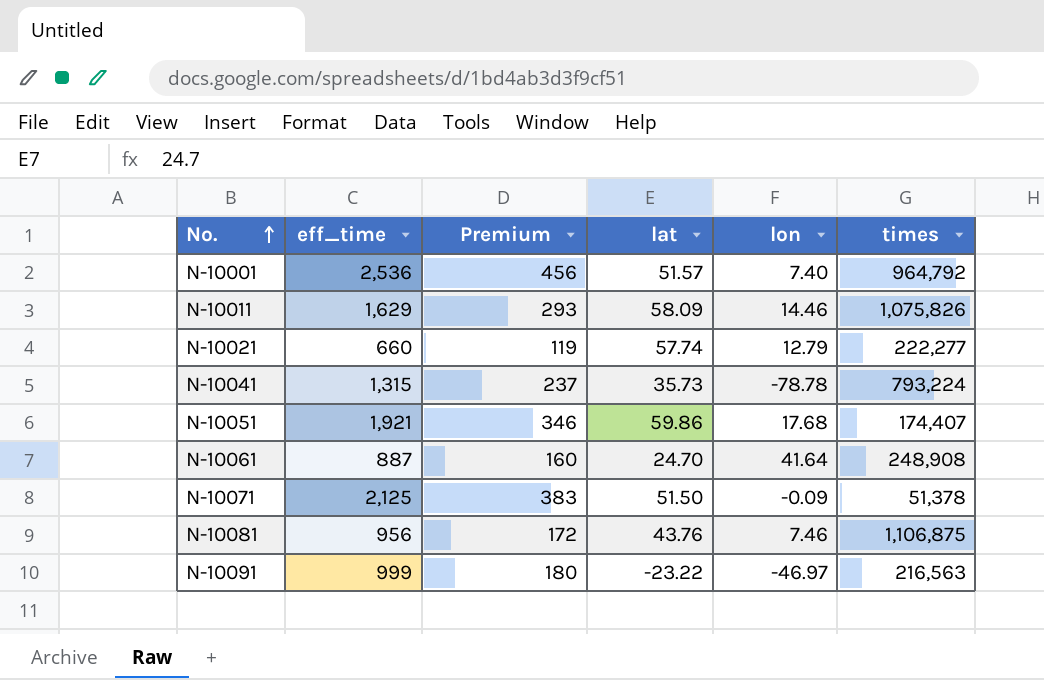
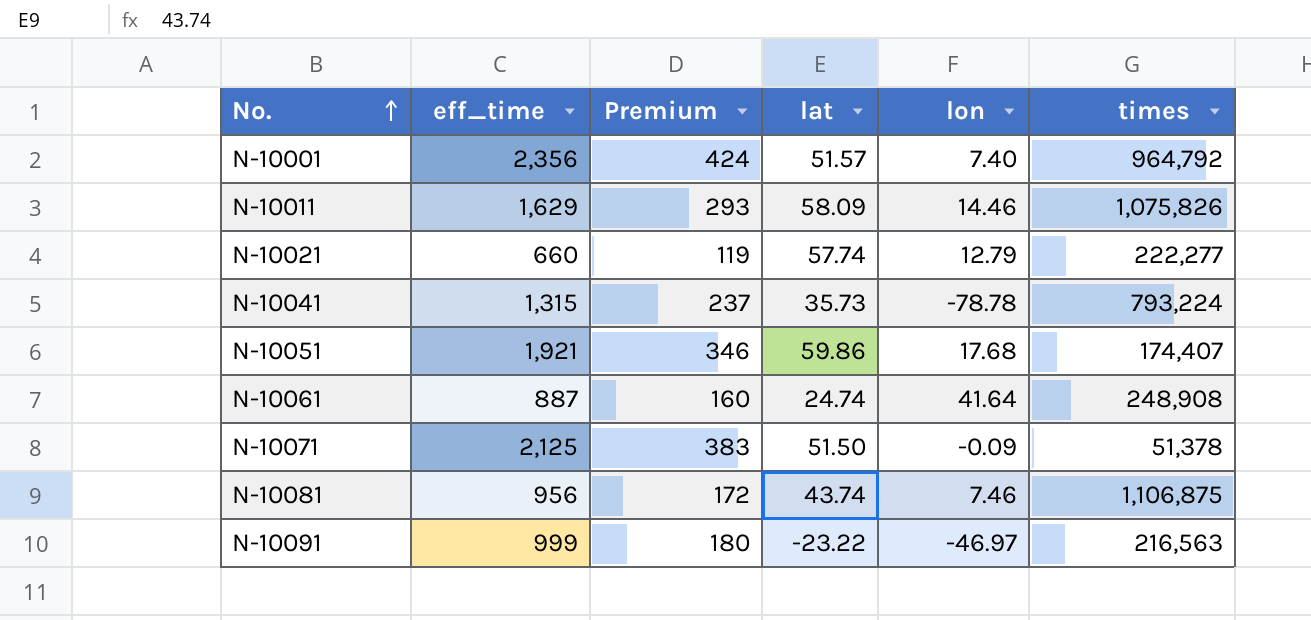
N-10001 | eff_time: 2,536 -> 2,356
N-10001 | Premium: 456 -> 424
N-10061 | lat: 24.70 -> 24.74
N-10081 | lat: 43.76 -> 43.74

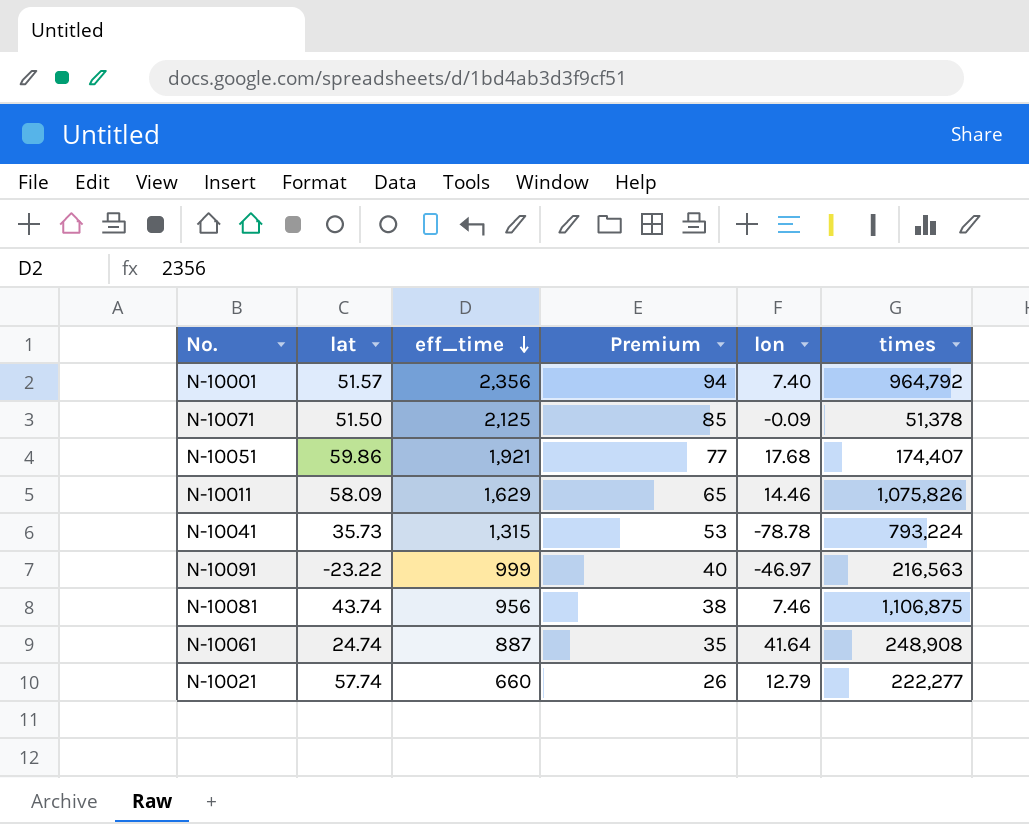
row order: No. ascending -> eff_time descending
column lat | position: 4 -> 2
column Premium | formula: [eff_time] * 0.18 -> [eff_time] * 0.04

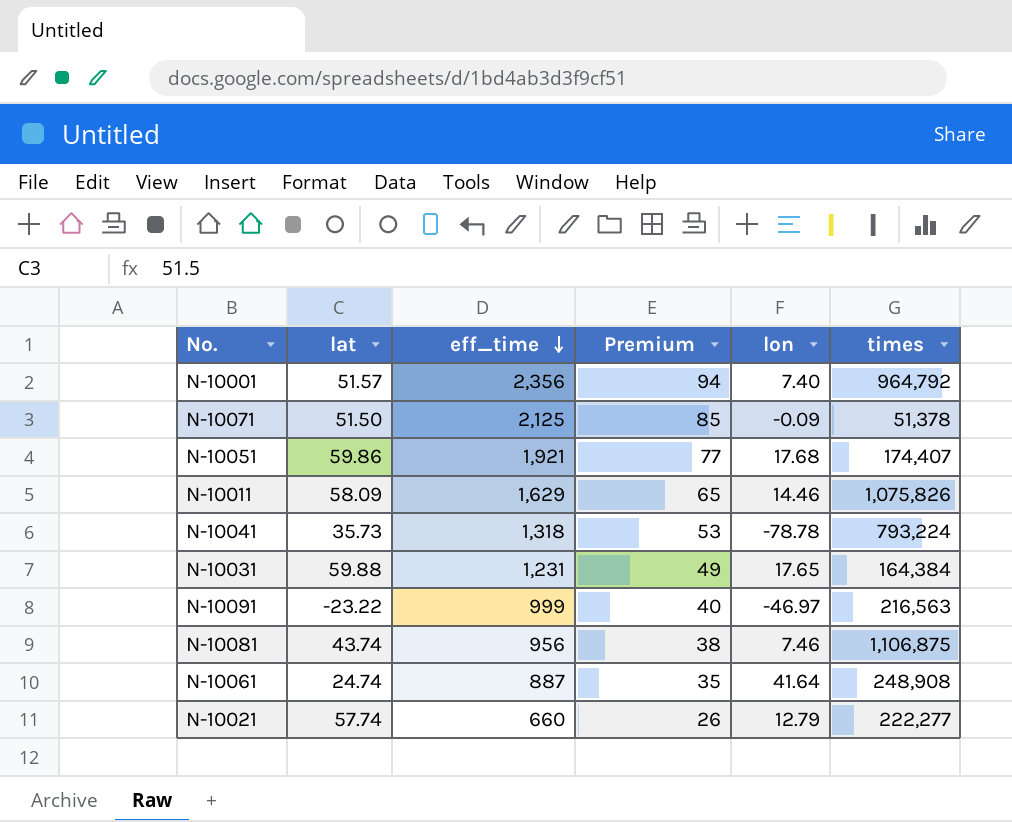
N-10041 | eff_time: 1,315 -> 1,318
row N-10031: none -> 59.88 | 1,231 | 49 | 17.65 | 164,384

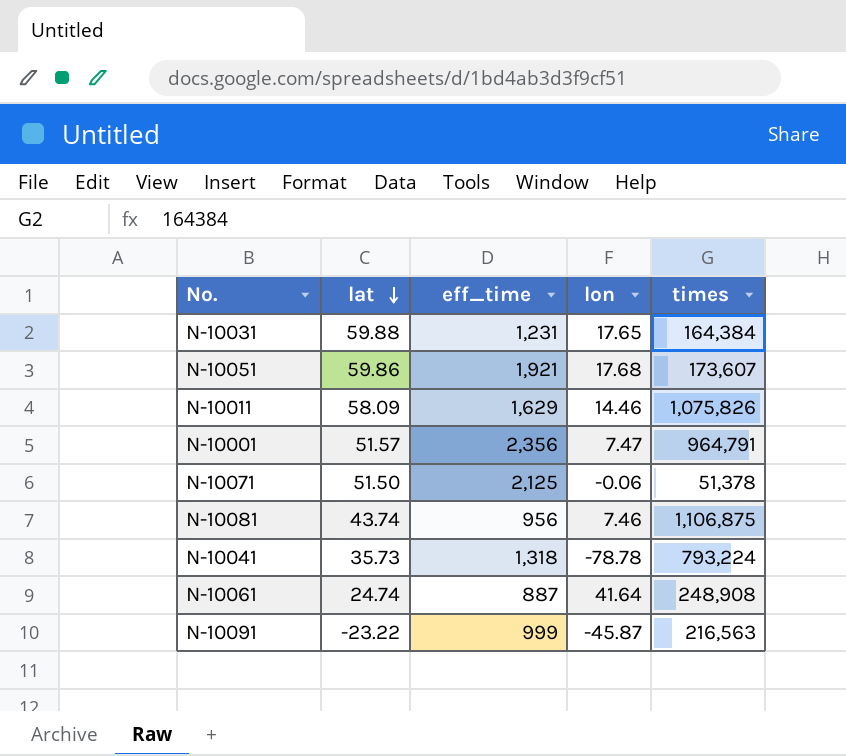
row order: eff_time descending -> lat descending
column Premium | formula: [eff_time] * 0.04 -> none
row N-10021: 57.74 | 660 | 26 | 12.79 | 222,277 -> none
N-10051 | times: 174,407 -> 173,607
N-10001 | lon: 7.40 -> 7.47
N-10001 | times: 964,792 -> 964,791
N-10071 | lon: -0.09 -> -0.06
N-10091 | lon: -46.97 -> -45.87

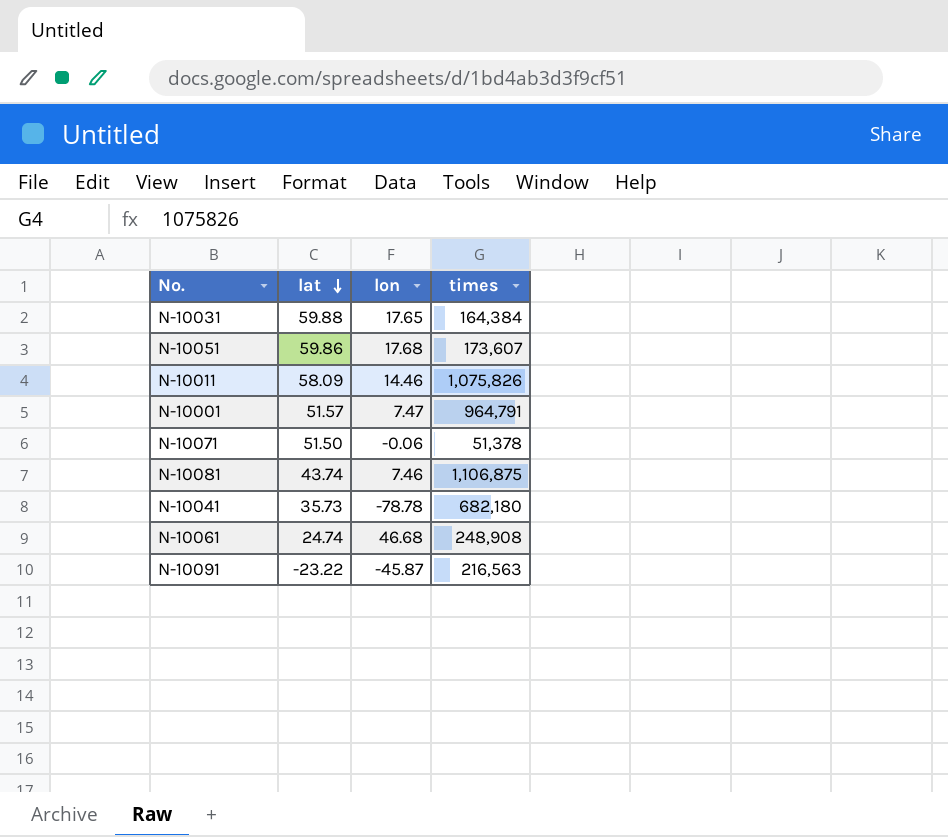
column eff_time | position: 3 -> none
N-10041 | times: 793,224 -> 682,180
N-10061 | lon: 41.64 -> 46.68

